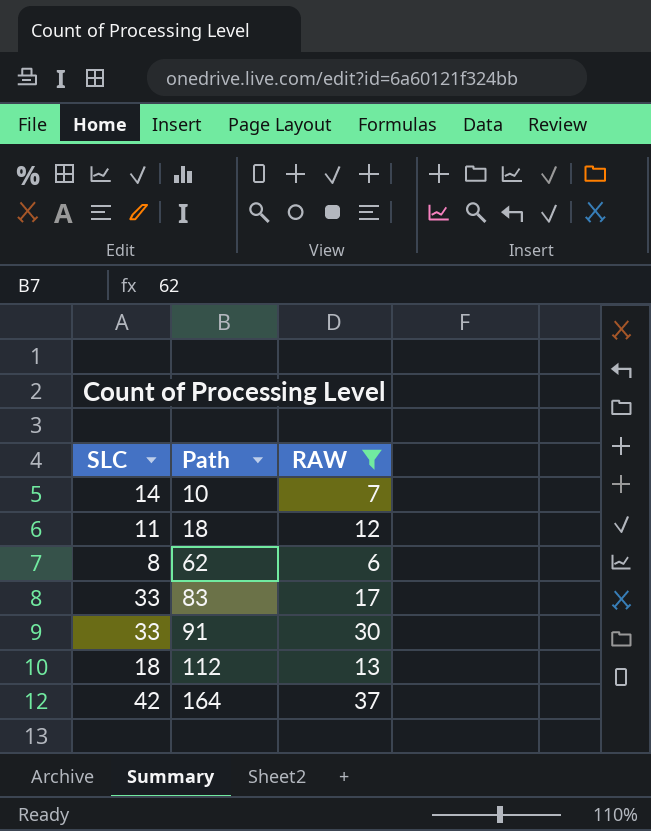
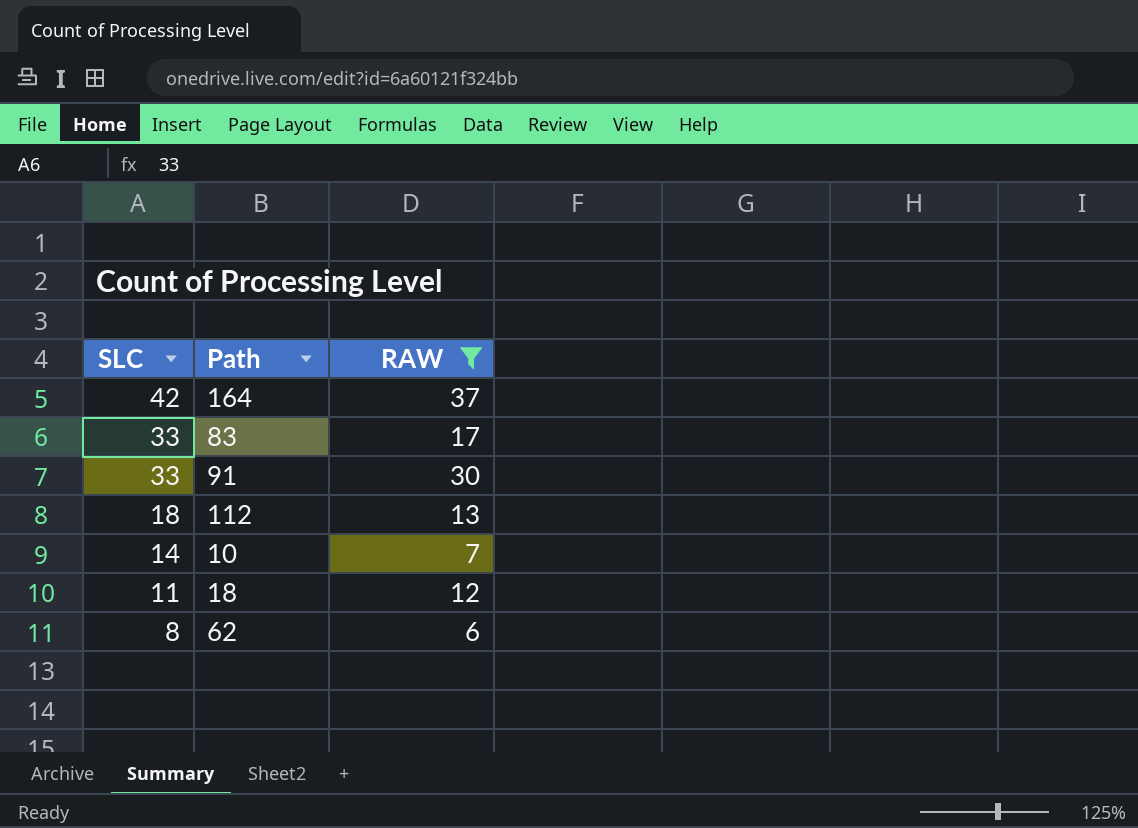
row order: Path ascending -> SLC descending

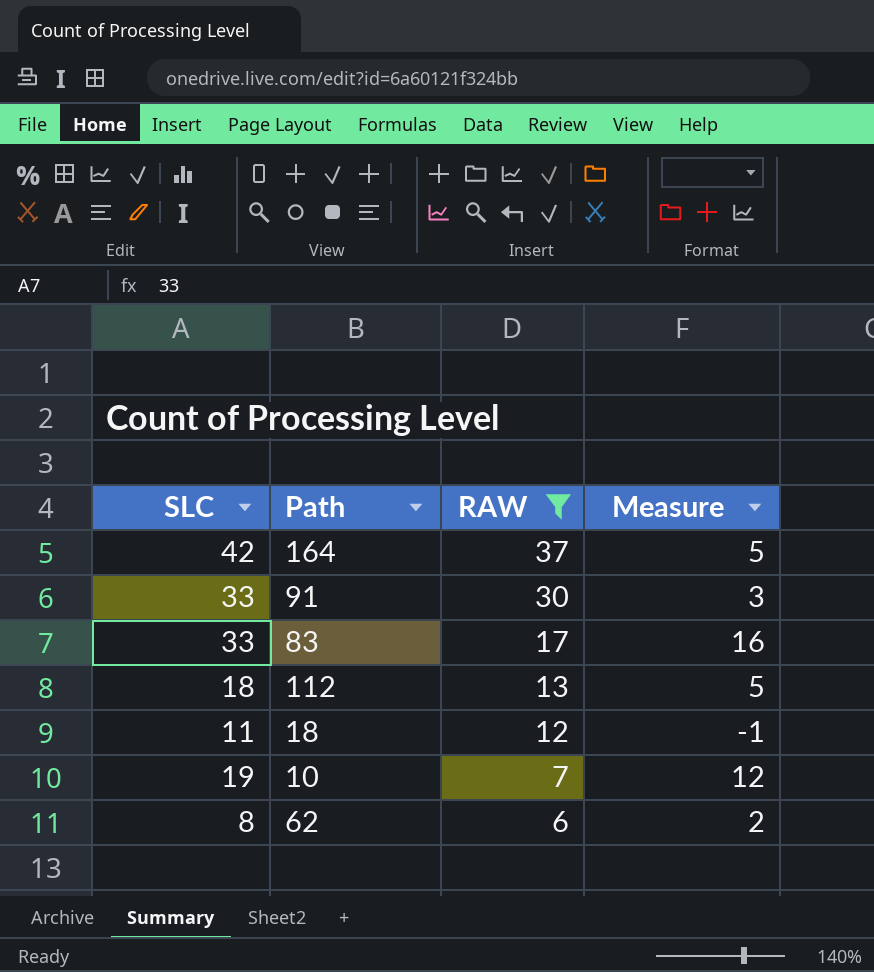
row order: SLC descending -> RAW descending
column Measure | formula: none -> [SLC] - [RAW]
10 | SLC: 14 -> 19

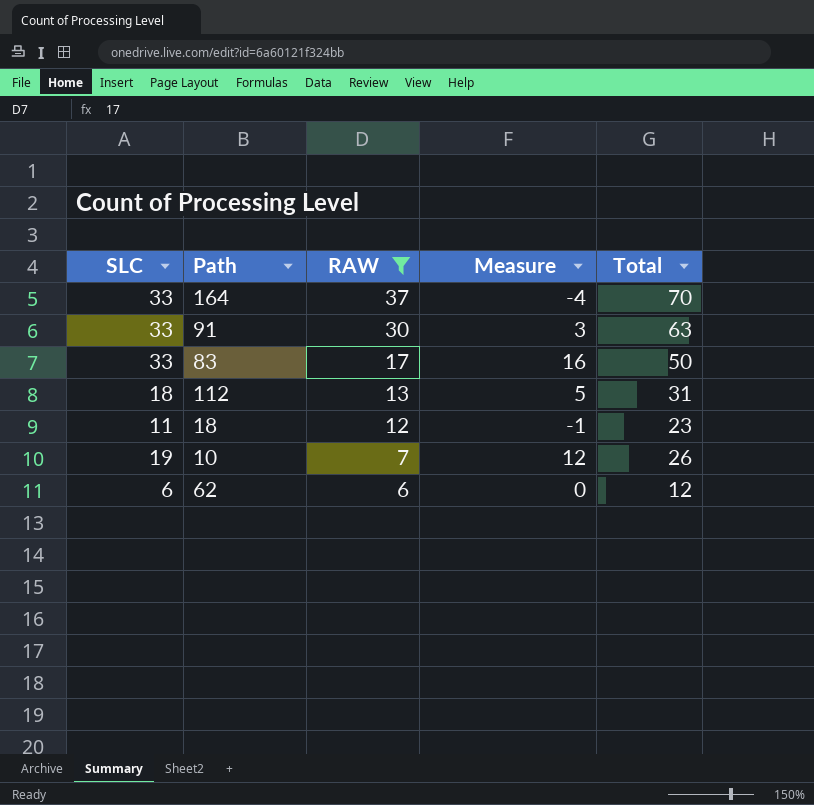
column Total | formula: none -> [SLC] + [RAW]
164 | SLC: 42 -> 33
164 | Measure: 5 -> -4
62 | SLC: 8 -> 6
62 | Measure: 2 -> 0

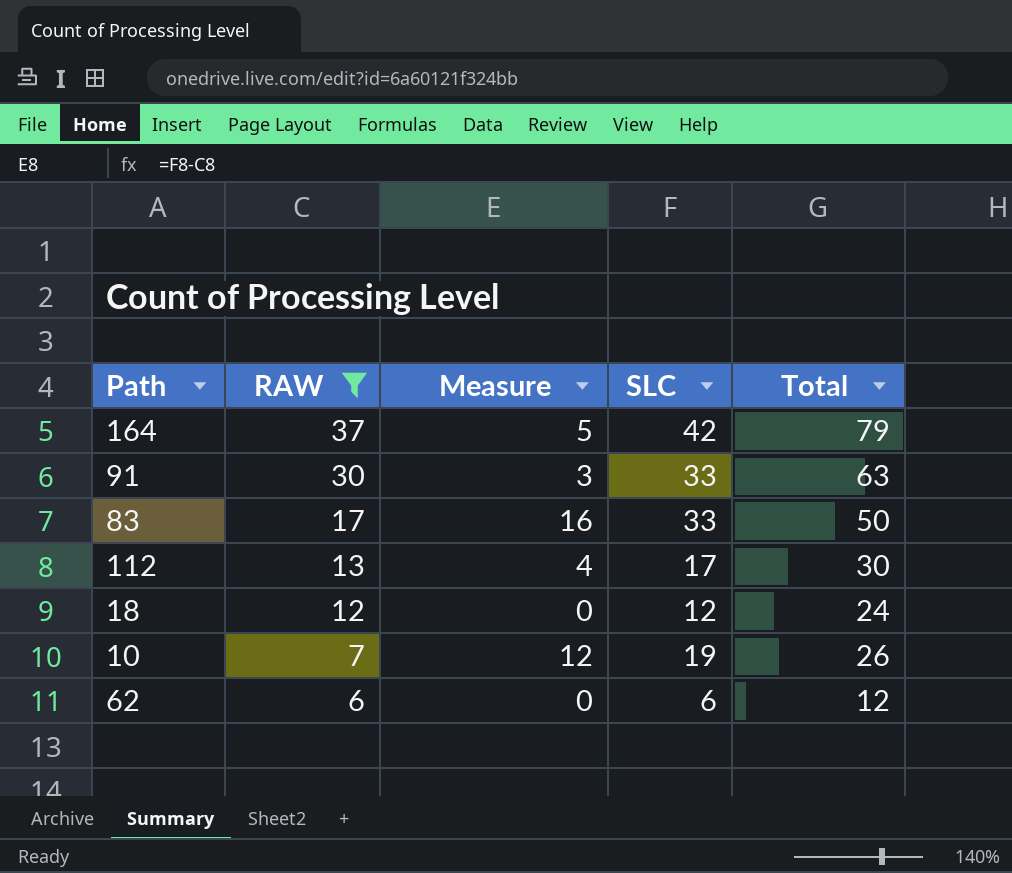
column SLC | position: 1 -> 4
164 | Measure: -4 -> 5
164 | SLC: 33 -> 42
164 | Total: 70 -> 79
112 | Measure: 5 -> 4
112 | SLC: 18 -> 17
112 | Total: 31 -> 30
18 | Measure: -1 -> 0
18 | SLC: 11 -> 12
18 | Total: 23 -> 24

